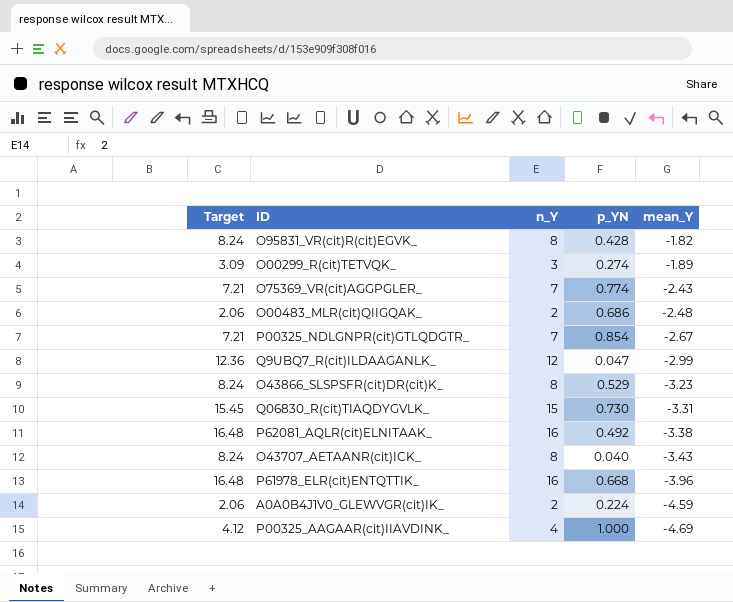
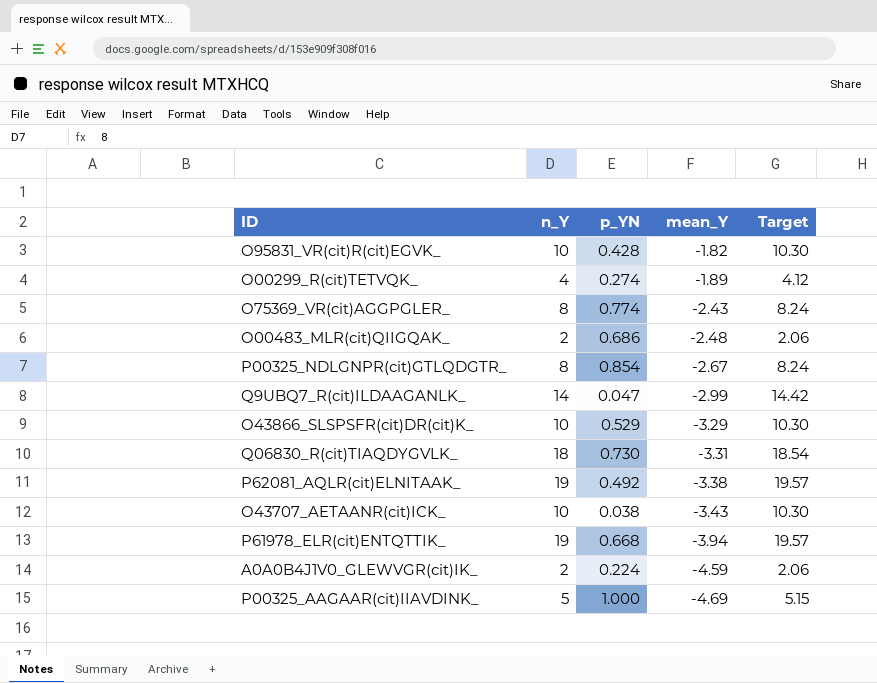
column Target | position: 1 -> 5
O95831_VR(cit)R(cit)EGVK_ | n_Y: 8 -> 10
O95831_VR(cit)R(cit)EGVK_ | Target: 8.24 -> 10.30
O00299_R(cit)TETVQK_ | n_Y: 3 -> 4
O00299_R(cit)TETVQK_ | Target: 3.09 -> 4.12
O75369_VR(cit)AGGPGLER_ | n_Y: 7 -> 8
O75369_VR(cit)AGGPGLER_ | Target: 7.21 -> 8.24
P00325_NDLGNPR(cit)GTLQDGTR_ | n_Y: 7 -> 8
P00325_NDLGNPR(cit)GTLQDGTR_ | Target: 7.21 -> 8.24
Q9UBQ7_R(cit)ILDAAGANLK_ | n_Y: 12 -> 14
Q9UBQ7_R(cit)ILDAAGANLK_ | Target: 12.36 -> 14.42
O43866_SLSPSFR(cit)DR(cit)K_ | n_Y: 8 -> 10
O43866_SLSPSFR(cit)DR(cit)K_ | mean_Y: -3.23 -> -3.29
O43866_SLSPSFR(cit)DR(cit)K_ | Target: 8.24 -> 10.30
Q06830_R(cit)TIAQDYGVLK_ | n_Y: 15 -> 18
Q06830_R(cit)TIAQDYGVLK_ | Target: 15.45 -> 18.54
P62081_AQLR(cit)ELNITAAK_ | n_Y: 16 -> 19
P62081_AQLR(cit)ELNITAAK_ | Target: 16.48 -> 19.57
O43707_AETAANR(cit)ICK_ | n_Y: 8 -> 10
O43707_AETAANR(cit)ICK_ | p_YN: 0.040 -> 0.038
O43707_AETAANR(cit)ICK_ | Target: 8.24 -> 10.30
P61978_ELR(cit)ENTQTTIK_ | n_Y: 16 -> 19
P61978_ELR(cit)ENTQTTIK_ | mean_Y: -3.96 -> -3.94
P61978_ELR(cit)ENTQTTIK_ | Target: 16.48 -> 19.57
P00325_AAGAAR(cit)IIAVDINK_ | n_Y: 4 -> 5
P00325_AAGAAR(cit)IIAVDINK_ | Target: 4.12 -> 5.15

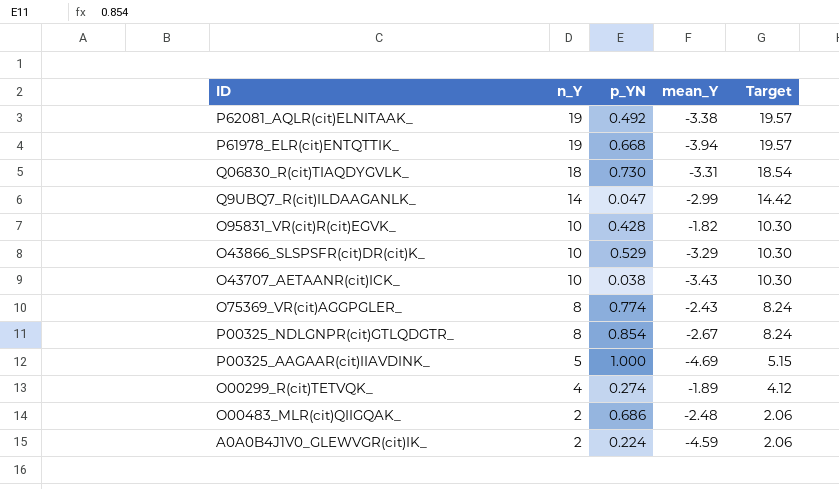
row order: mean_Y descending -> n_Y descending

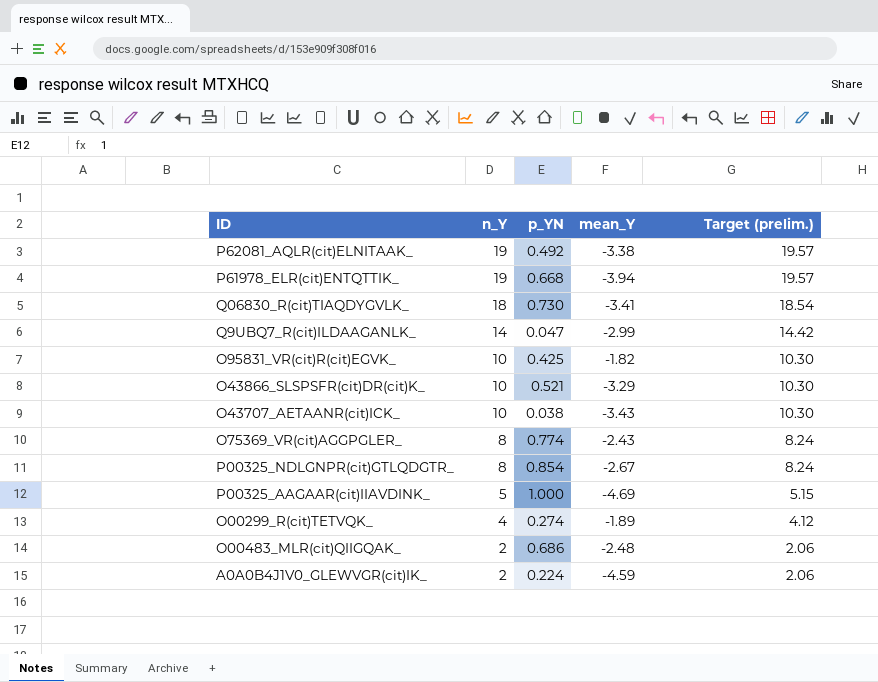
column name: Target -> Target (prelim.)
Q06830_R(cit)TIAQDYGVLK_ | mean_Y: -3.31 -> -3.41
O95831_VR(cit)R(cit)EGVK_ | p_YN: 0.428 -> 0.425
O43866_SLSPSFR(cit)DR(cit)K_ | p_YN: 0.529 -> 0.521

